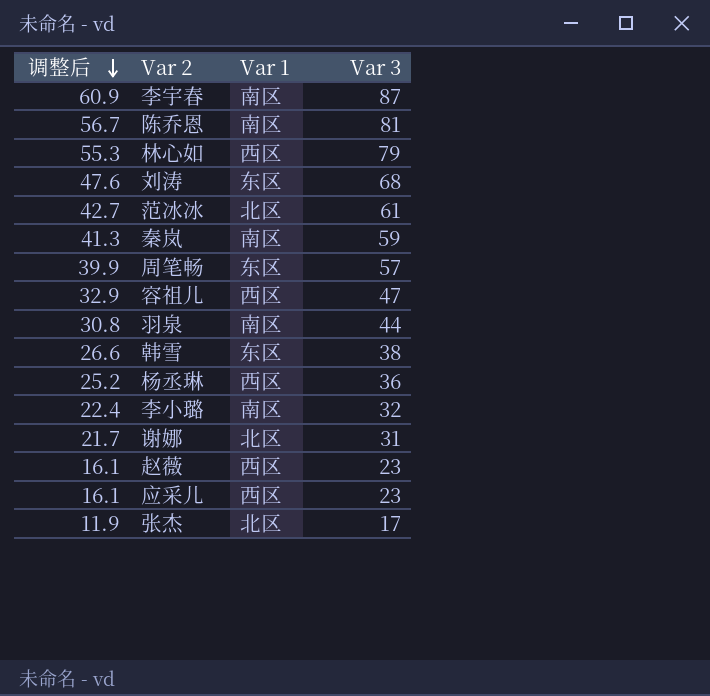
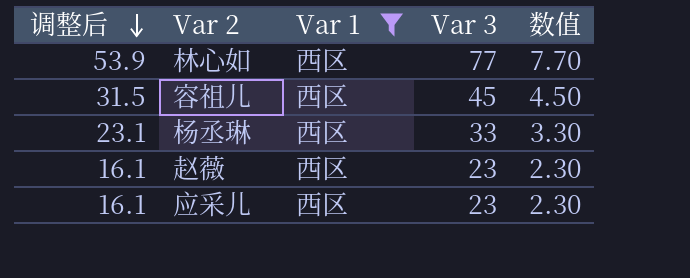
filter: none -> Var 1 = 西区
column 数值 | formula: none -> [Var 3] * 0.1
林心如 | 调整后: 55.3 -> 53.9
林心如 | Var 3: 79 -> 77
容祖儿 | 调整后: 32.9 -> 31.5
容祖儿 | Var 3: 47 -> 45
杨丞琳 | 调整后: 25.2 -> 23.1
杨丞琳 | Var 3: 36 -> 33

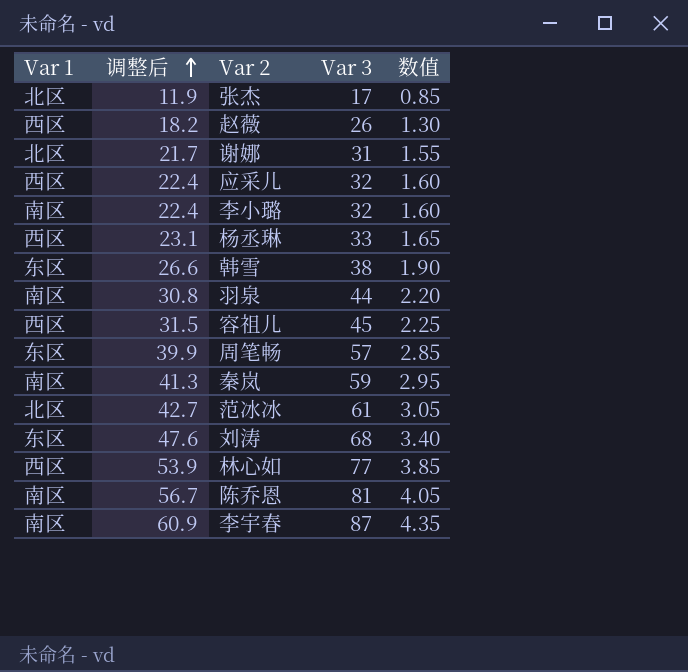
filter: Var 1 = 西区 -> none
row order: 调整后 descending -> 调整后 ascending
column Var 1 | position: 3 -> 1
column 数值 | formula: [Var 3] * 0.1 -> [Var 3] * 0.05
赵薇 | 调整后: 16.1 -> 18.2
赵薇 | Var 3: 23 -> 26
应采儿 | 调整后: 16.1 -> 22.4
应采儿 | Var 3: 23 -> 32

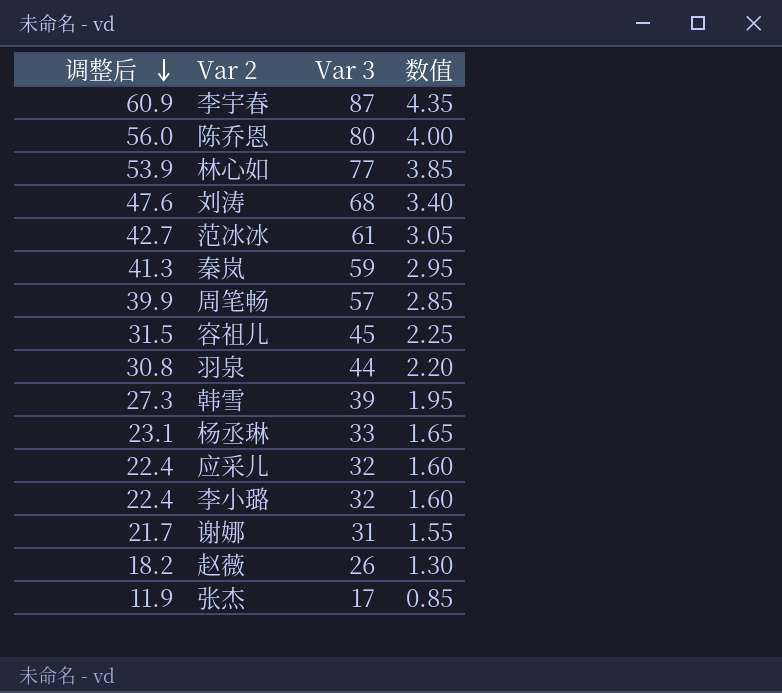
row order: 调整后 ascending -> 调整后 descending
column Var 1 | position: 1 -> none
陈乔恩 | 调整后: 56.7 -> 56.0
陈乔恩 | Var 3: 81 -> 80
陈乔恩 | 数值: 4.05 -> 4.00
韩雪 | 调整后: 26.6 -> 27.3
韩雪 | Var 3: 38 -> 39
韩雪 | 数值: 1.90 -> 1.95

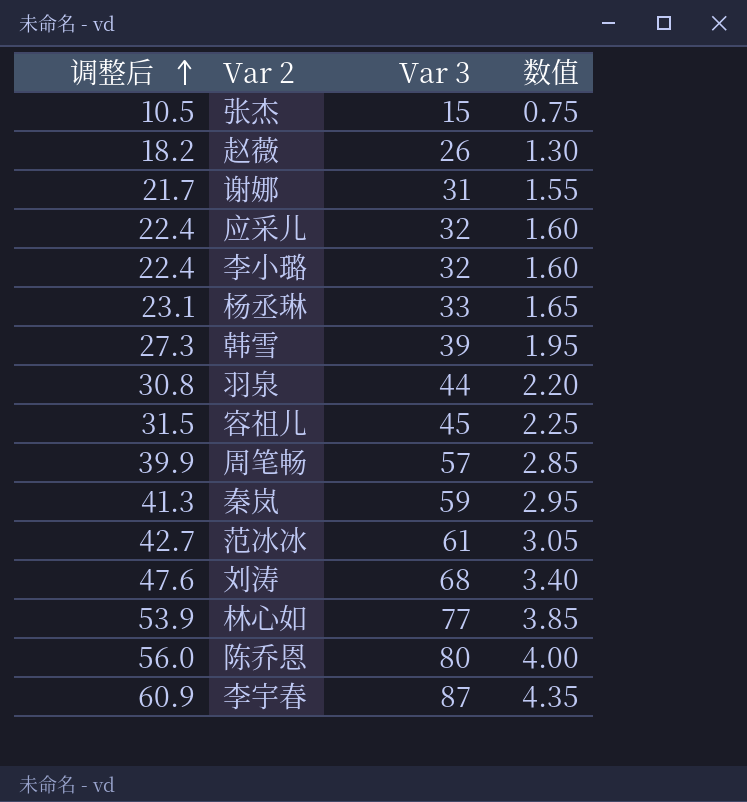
row order: 调整后 descending -> 调整后 ascending
张杰 | 调整后: 11.9 -> 10.5
张杰 | Var 3: 17 -> 15
张杰 | 数值: 0.85 -> 0.75

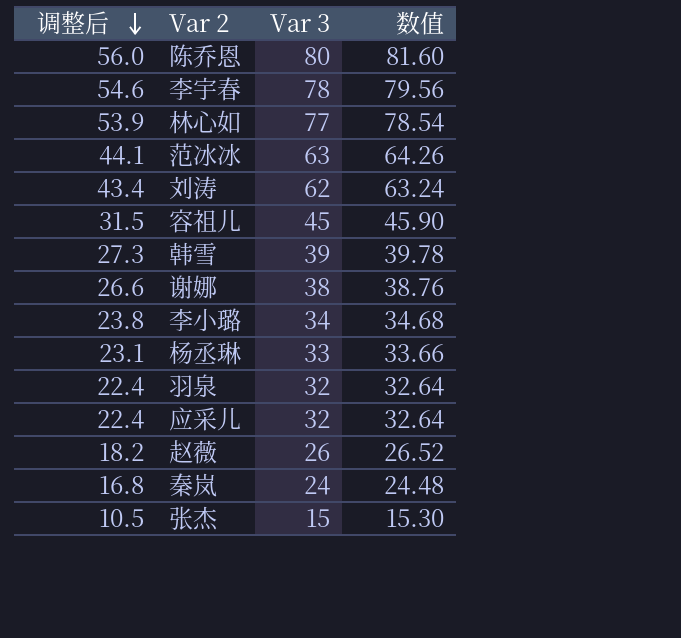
row order: 调整后 ascending -> 调整后 descending
column 数值 | formula: [Var 3] * 0.05 -> [Var 3] * 1.02
row 周笔畅: 39.9 | 57 | 2.85 -> none
李宇春 | 调整后: 60.9 -> 54.6
李宇春 | Var 3: 87 -> 78
范冰冰 | 调整后: 42.7 -> 44.1
范冰冰 | Var 3: 61 -> 63
刘涛 | 调整后: 47.6 -> 43.4
刘涛 | Var 3: 68 -> 62
谢娜 | 调整后: 21.7 -> 26.6
谢娜 | Var 3: 31 -> 38
李小璐 | 调整后: 22.4 -> 23.8
李小璐 | Var 3: 32 -> 34
羽泉 | 调整后: 30.8 -> 22.4
羽泉 | Var 3: 44 -> 32
秦岚 | 调整后: 41.3 -> 16.8
秦岚 | Var 3: 59 -> 24

